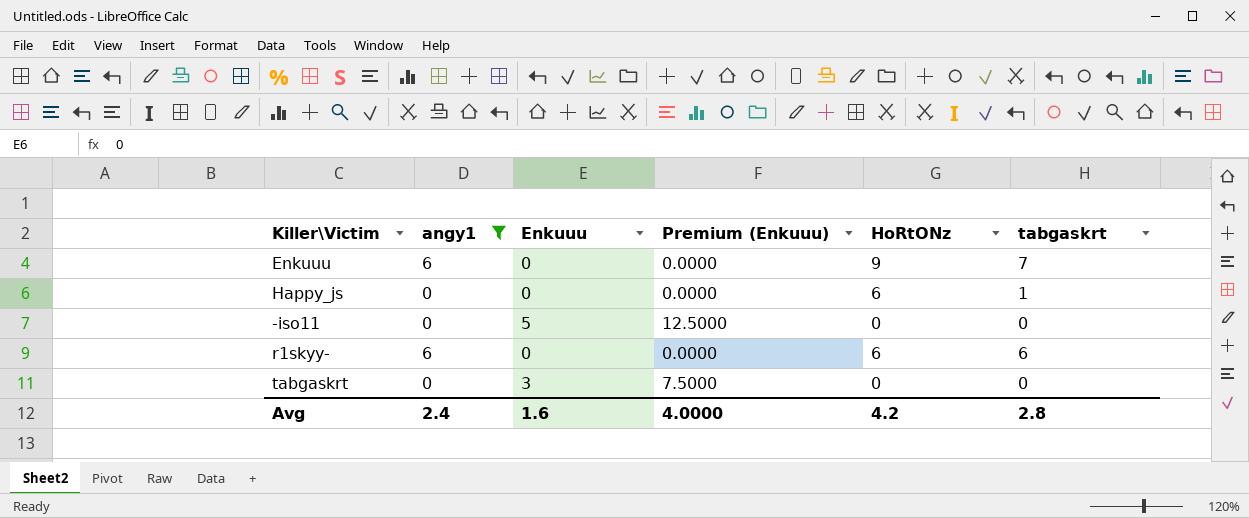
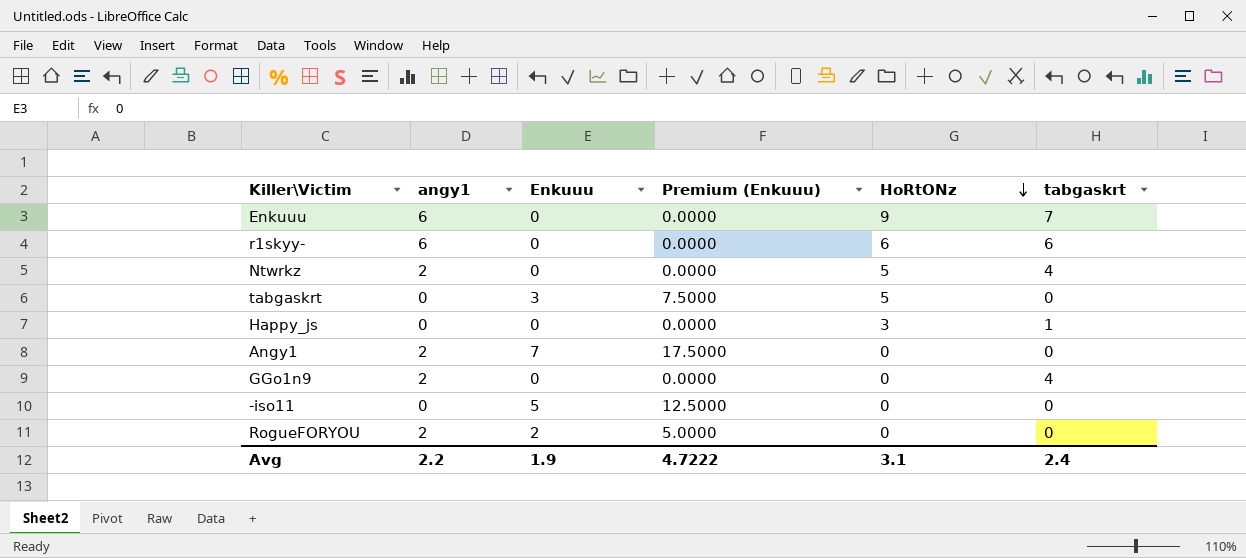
filter: angy1 != 2 -> none
row order: none -> HoRtONz descending
tabgaskrt | HoRtONz: 0 -> 5
Happy_js | HoRtONz: 6 -> 3
Avg | angy1: 2.4 -> 2.2
Avg | Enkuuu: 1.6 -> 1.9
Avg | Premium (Enkuuu): 4.0000 -> 4.7222
Avg | HoRtONz: 4.2 -> 3.1
Avg | tabgaskrt: 2.8 -> 2.4

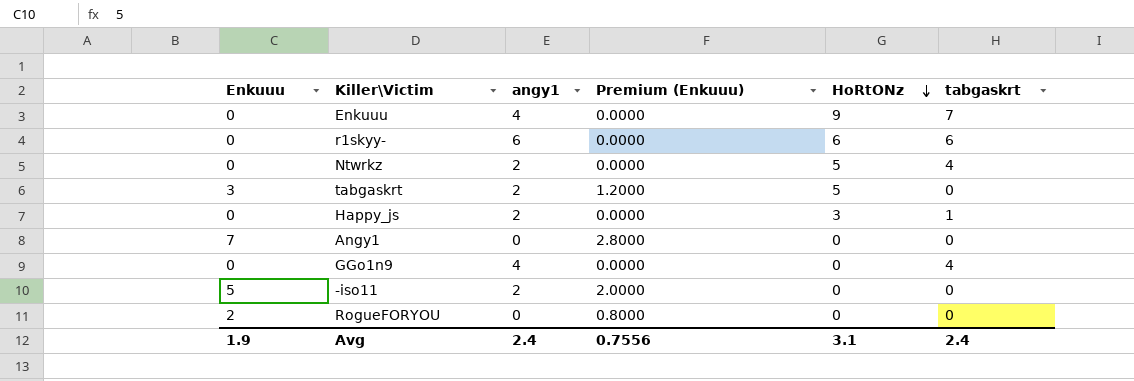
column Enkuuu | position: 3 -> 1
column Premium (Enkuuu) | formula: [Enkuuu] * 2.5 -> [Enkuuu] * 0.4
Enkuuu | angy1: 6 -> 4
tabgaskrt | angy1: 0 -> 2
Happy_js | angy1: 0 -> 2
Angy1 | angy1: 2 -> 0
GGo1n9 | angy1: 2 -> 4
-iso11 | angy1: 0 -> 2
RogueFORYOU | angy1: 2 -> 0
Avg | angy1: 2.2 -> 2.4
Avg | Premium (Enkuuu): 4.7222 -> 0.7556

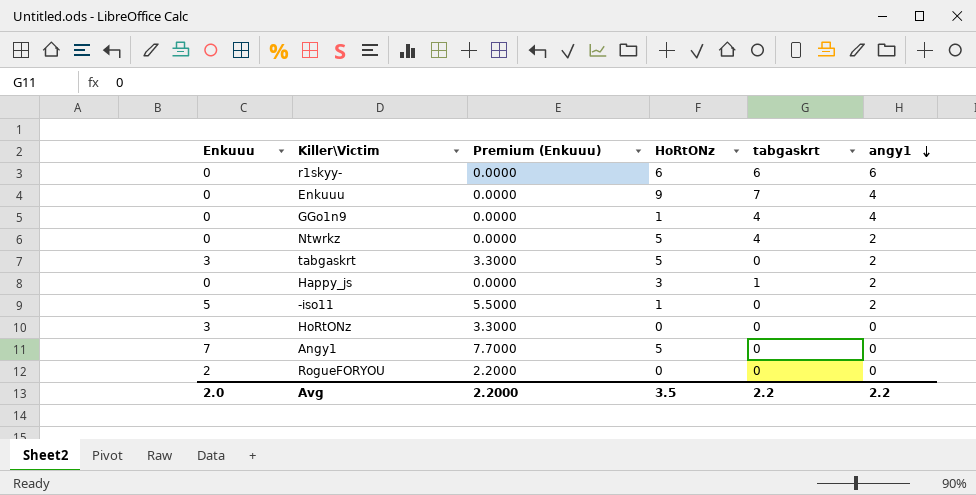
row order: HoRtONz descending -> angy1 descending
column Premium (Enkuuu) | formula: [Enkuuu] * 0.4 -> [Enkuuu] * 1.1
column angy1 | position: 3 -> 6
GGo1n9 | HoRtONz: 0 -> 1
-iso11 | HoRtONz: 0 -> 1
row HoRtONz: none -> 3 | 3.3000 | 0 | 0 | 0
Angy1 | HoRtONz: 0 -> 5
Avg | Enkuuu: 1.9 -> 2.0
Avg | Premium (Enkuuu): 0.7556 -> 2.2000
Avg | HoRtONz: 3.1 -> 3.5
Avg | tabgaskrt: 2.4 -> 2.2
Avg | angy1: 2.4 -> 2.2

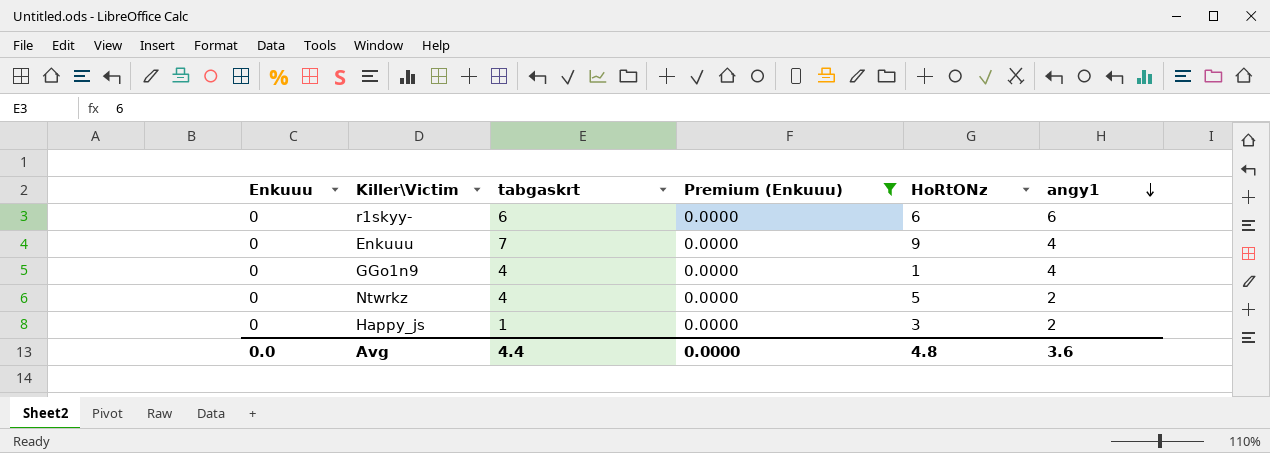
filter: none -> Premium (Enkuuu) = 0.0000
column tabgaskrt | position: 5 -> 3
Avg | Enkuuu: 2.0 -> 0.0
Avg | tabgaskrt: 2.2 -> 4.4
Avg | Premium (Enkuuu): 2.2000 -> 0.0000
Avg | HoRtONz: 3.5 -> 4.8
Avg | angy1: 2.2 -> 3.6

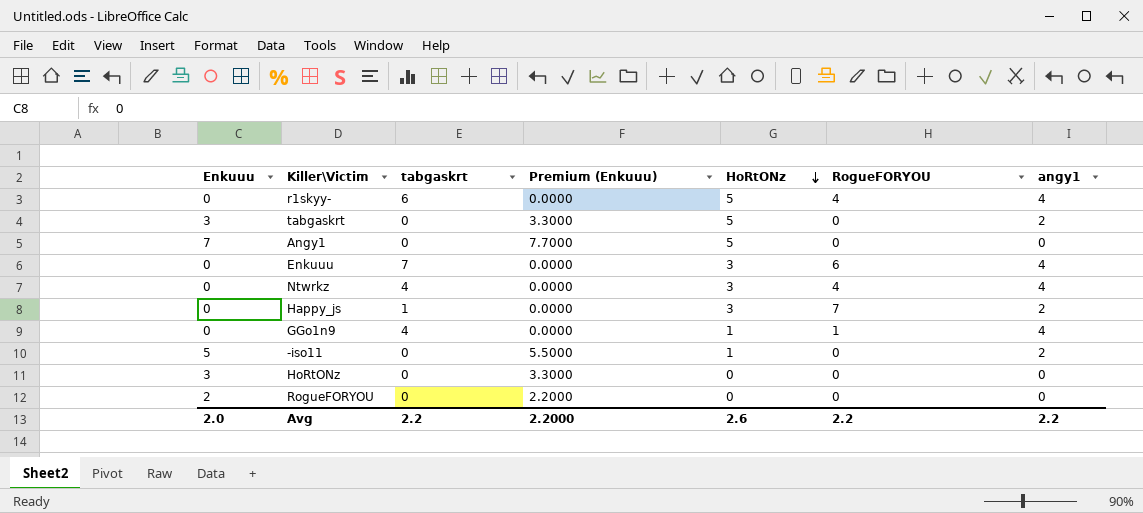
filter: Premium (Enkuuu) = 0.0000 -> none
row order: angy1 descending -> HoRtONz descending
column RogueFORYOU | position: none -> 6
r1skyy- | HoRtONz: 6 -> 5
r1skyy- | angy1: 6 -> 4
Enkuuu | HoRtONz: 9 -> 3
Ntwrkz | HoRtONz: 5 -> 3
Ntwrkz | angy1: 2 -> 4
Avg | Enkuuu: 0.0 -> 2.0
Avg | tabgaskrt: 4.4 -> 2.2
Avg | Premium (Enkuuu): 0.0000 -> 2.2000
Avg | HoRtONz: 4.8 -> 2.6
Avg | angy1: 3.6 -> 2.2

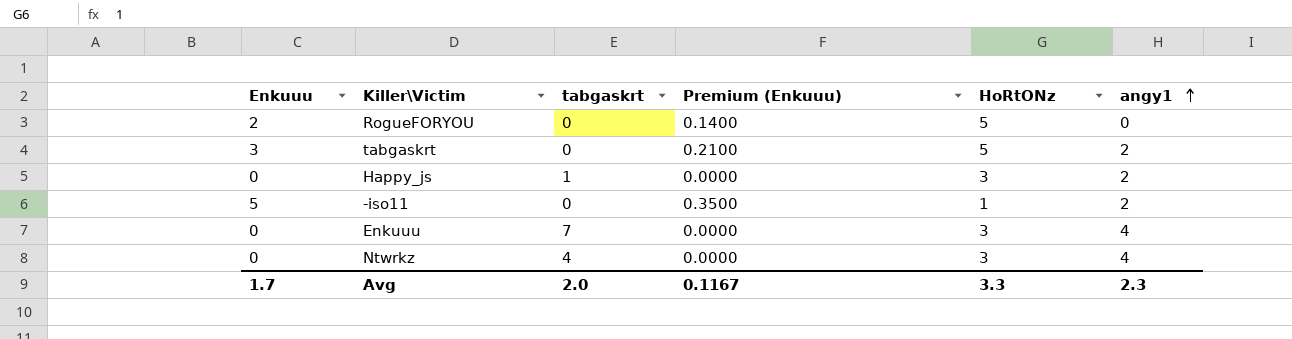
row order: HoRtONz descending -> angy1 ascending
column RogueFORYOU | position: 6 -> none
column Premium (Enkuuu) | formula: [Enkuuu] * 1.1 -> [Enkuuu] * 0.07
row r1skyy-: 0 | 6 | 0.0000 | 5 | 4 | 4 -> none
row Angy1: 7 | 0 | 7.7000 | 5 | 0 | 0 -> none
row GGo1n9: 0 | 4 | 0.0000 | 1 | 1 | 4 -> none
row HoRtONz: 3 | 0 | 3.3000 | 0 | 0 | 0 -> none
RogueFORYOU | HoRtONz: 0 -> 5
Avg | Enkuuu: 2.0 -> 1.7
Avg | tabgaskrt: 2.2 -> 2.0
Avg | Premium (Enkuuu): 2.2000 -> 0.1167
Avg | HoRtONz: 2.6 -> 3.3
Avg | angy1: 2.2 -> 2.3

